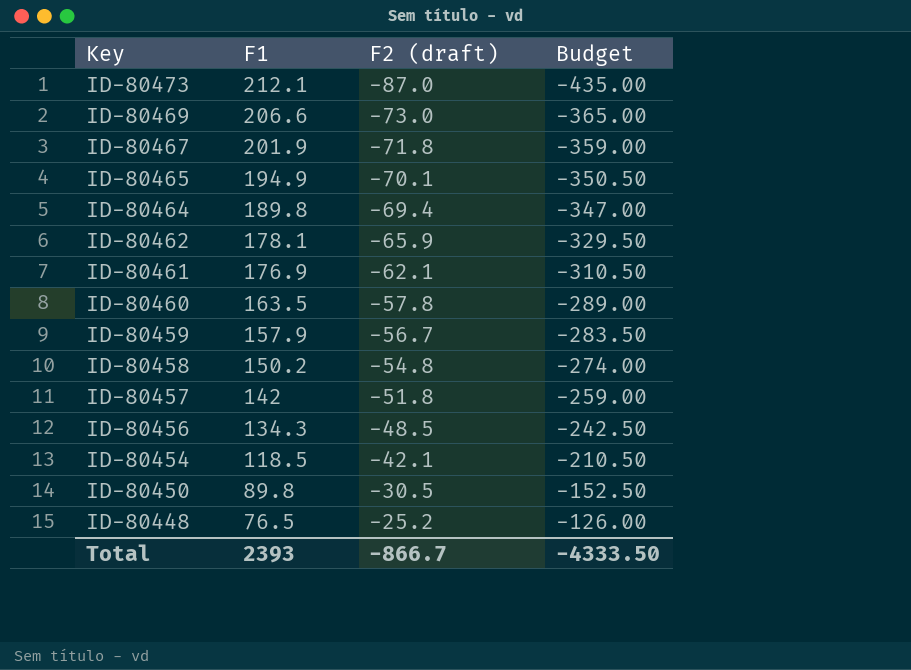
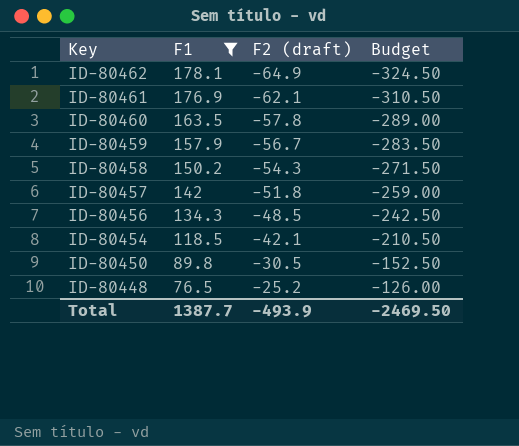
filter: none -> F1 <= 178.1
ID-80462 | F2 (draft): -65.9 -> -64.9
ID-80462 | Budget: -329.50 -> -324.50
ID-80458 | F2 (draft): -54.8 -> -54.3
ID-80458 | Budget: -274.00 -> -271.50
Total | F1: 2393 -> 1387.7
Total | F2 (draft): -866.7 -> -493.9
Total | Budget: -4333.50 -> -2469.50

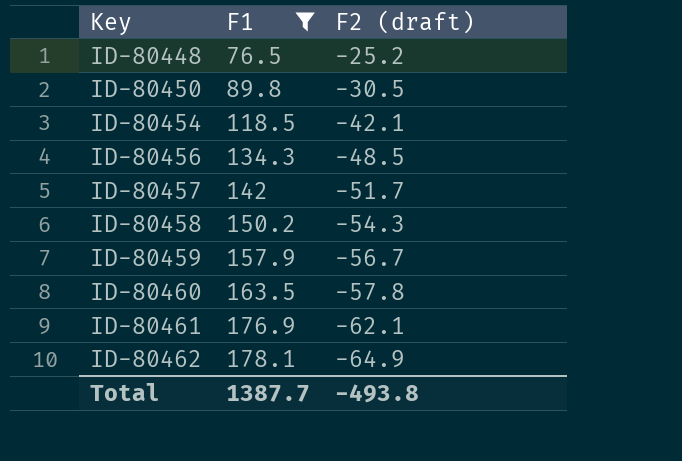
row order: Key descending -> Key ascending
column Budget | formula: [F2 (draft)] * 5 -> none
ID-80457 | F2 (draft): -51.8 -> -51.7
Total | F2 (draft): -493.9 -> -493.8

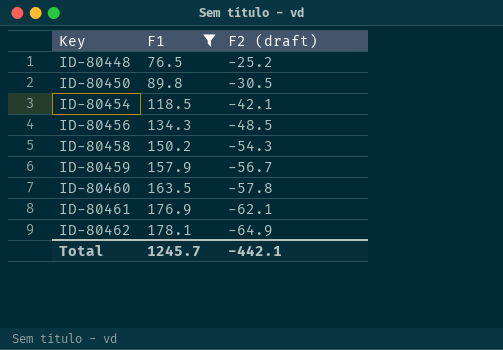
row ID-80457: 142 | -51.7 -> none
Total | F1: 1387.7 -> 1245.7
Total | F2 (draft): -493.8 -> -442.1

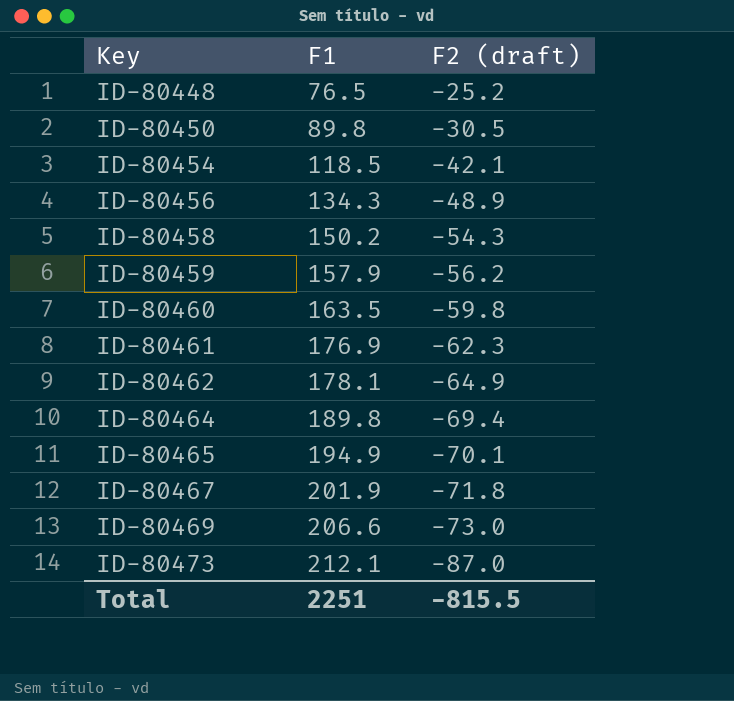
filter: F1 <= 178.1 -> none
ID-80456 | F2 (draft): -48.5 -> -48.9
ID-80459 | F2 (draft): -56.7 -> -56.2
ID-80460 | F2 (draft): -57.8 -> -59.8
ID-80461 | F2 (draft): -62.1 -> -62.3
Total | F1: 1245.7 -> 2251
Total | F2 (draft): -442.1 -> -815.5

